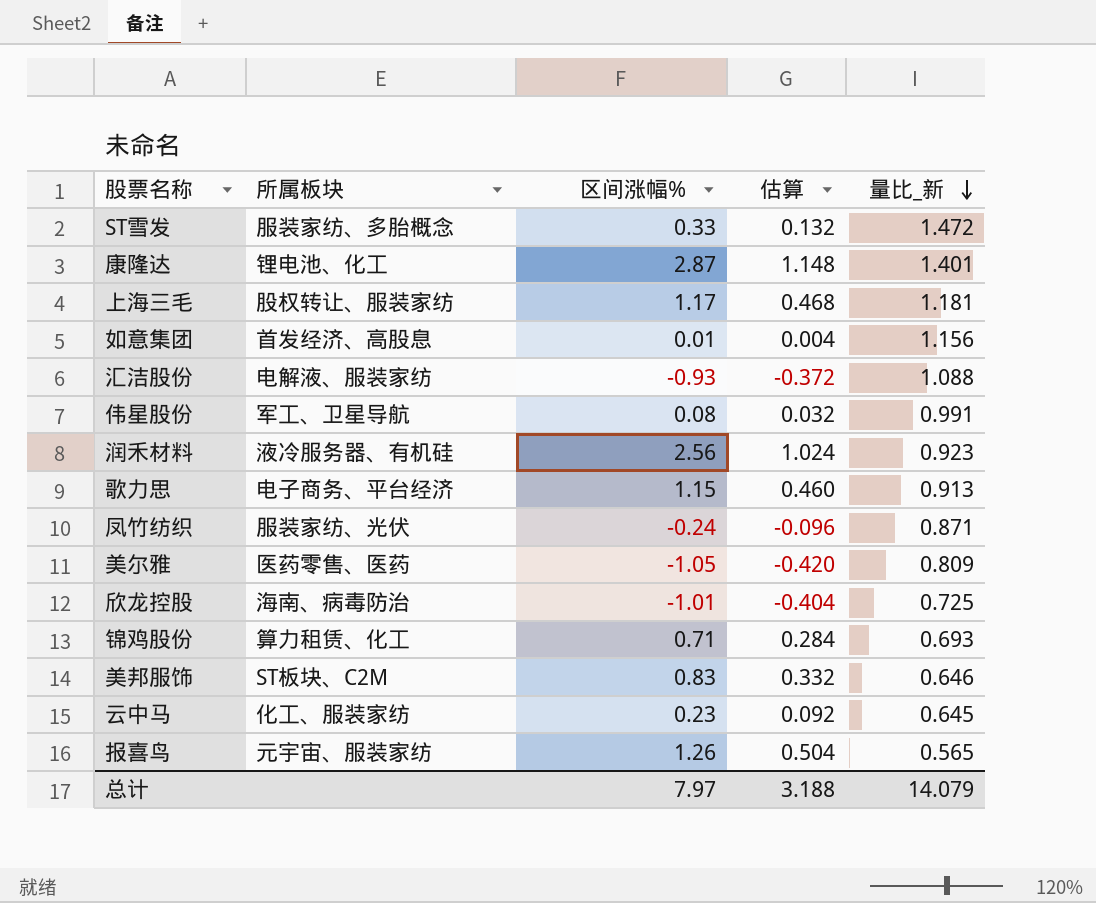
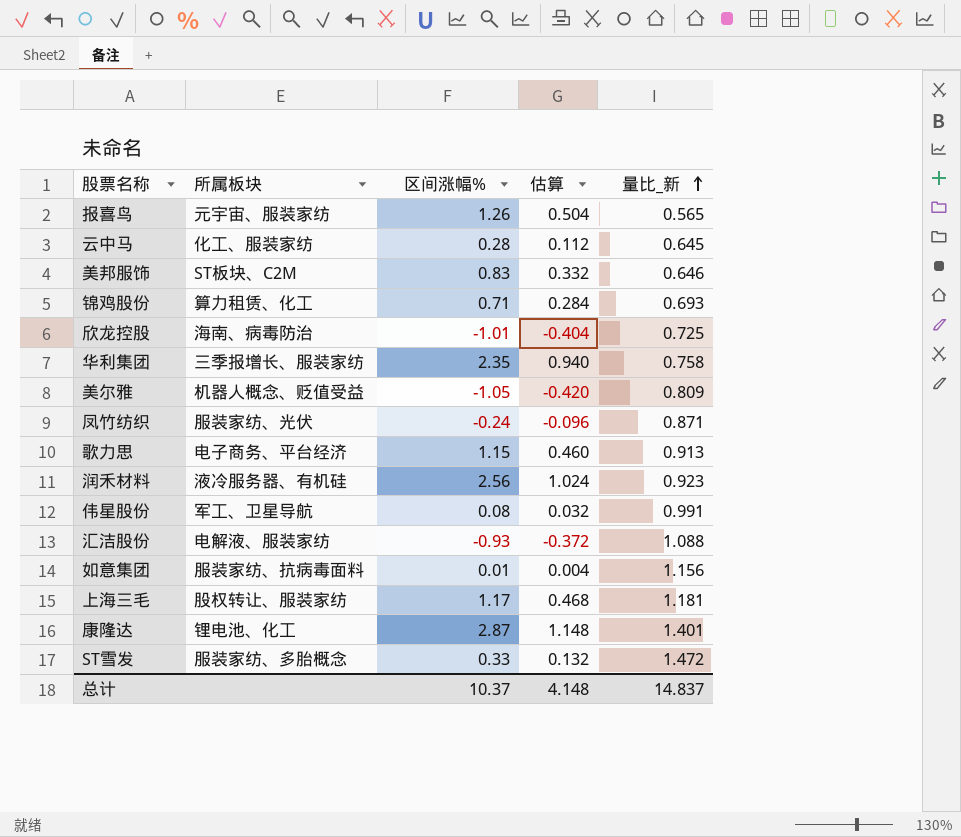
row order: 量比_新 descending -> 量比_新 ascending
云中马 | 区间涨幅%: 0.23 -> 0.28
云中马 | 估算: 0.092 -> 0.112
row 华利集团: none -> 三季报增长、服装家纺 | 2.35 | 0.940 | 0.758
美尔雅 | 所属板块: 医药零售、医药 -> 机器人概念、贬值受益
如意集团 | 所属板块: 首发经济、高股息 -> 服装家纺、抗病毒面料
总计 | 区间涨幅%: 7.97 -> 10.37
总计 | 估算: 3.188 -> 4.148
总计 | 量比_新: 14.079 -> 14.837

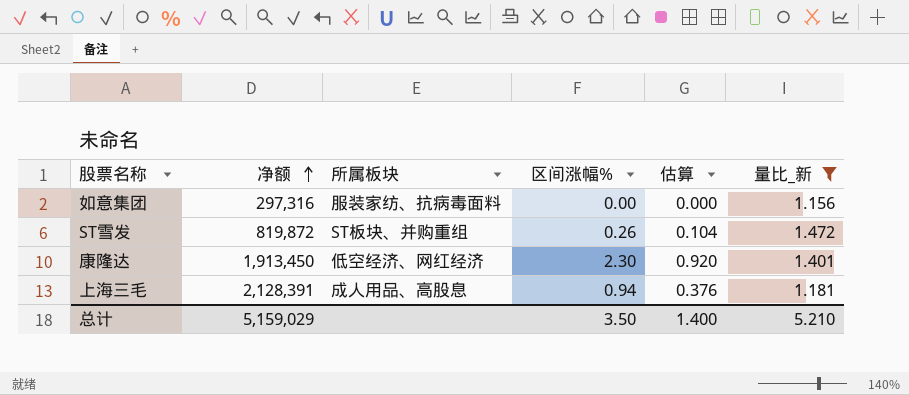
filter: none -> 量比_新 >= 1.156
row order: 量比_新 ascending -> 净额 ascending
column 净额 | position: none -> 2
如意集团 | 区间涨幅%: 0.01 -> 0.00
如意集团 | 估算: 0.004 -> 0.000
ST雪发 | 所属板块: 服装家纺、多胎概念 -> ST板块、并购重组
ST雪发 | 区间涨幅%: 0.33 -> 0.26
ST雪发 | 估算: 0.132 -> 0.104
康隆达 | 所属板块: 锂电池、化工 -> 低空经济、网红经济
康隆达 | 区间涨幅%: 2.87 -> 2.30
康隆达 | 估算: 1.148 -> 0.920
上海三毛 | 所属板块: 股权转让、服装家纺 -> 成人用品、高股息
上海三毛 | 区间涨幅%: 1.17 -> 0.94
上海三毛 | 估算: 0.468 -> 0.376
总计 | 区间涨幅%: 10.37 -> 3.50
总计 | 估算: 4.148 -> 1.400
总计 | 量比_新: 14.837 -> 5.210

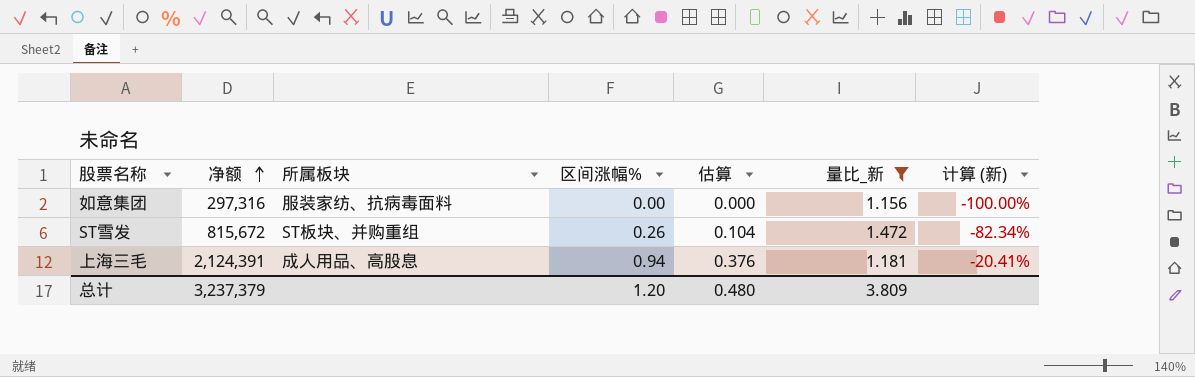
column 计算 (新) | formula: none -> ([区间涨幅%] - [量比_新]) / [量比_新]
row 康隆达: 1,913,450 | 低空经济、网红经济 | 2.30 | 0.920 | 1.401 -> none
ST雪发 | 净额: 819,872 -> 815,672
上海三毛 | 净额: 2,128,391 -> 2,124,391
总计 | 净额: 5,159,029 -> 3,237,379
总计 | 区间涨幅%: 3.50 -> 1.20
总计 | 估算: 1.400 -> 0.480
总计 | 量比_新: 5.210 -> 3.809

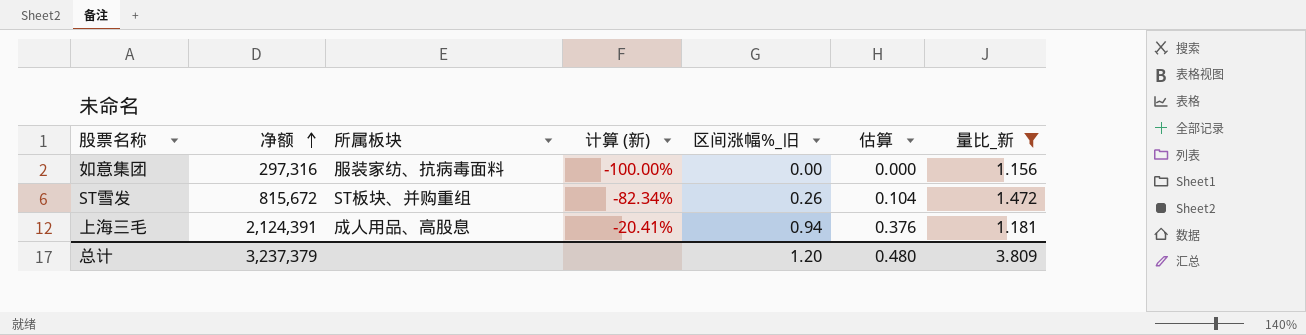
column 计算 (新) | position: 7 -> 4
column name: 区间涨幅% -> 区间涨幅%_旧

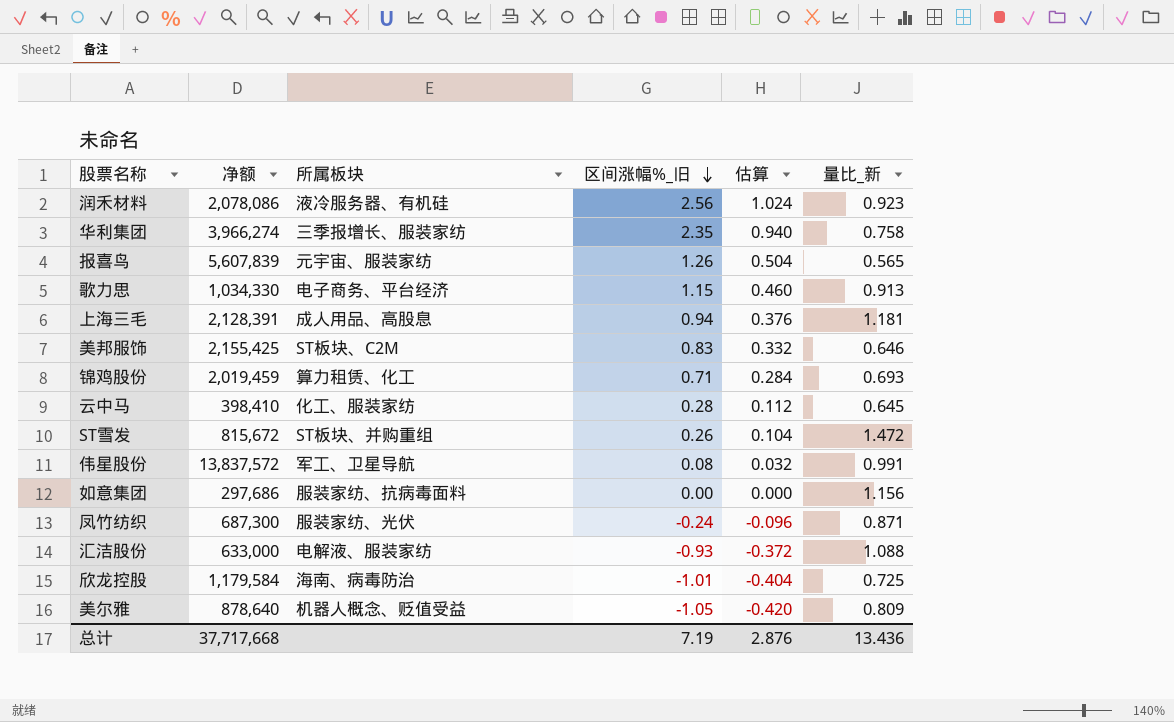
filter: 量比_新 >= 1.156 -> none
row order: 净额 ascending -> 区间涨幅%_旧 descending
column 计算 (新) | formula: ([区间涨幅%_旧] - [量比_新]) / [量比_新] -> none
上海三毛 | 净额: 2,124,391 -> 2,128,391
如意集团 | 净额: 297,316 -> 297,686
总计 | 净额: 3,237,379 -> 37,717,668
总计 | 区间涨幅%_旧: 1.20 -> 7.19
总计 | 估算: 0.480 -> 2.876
总计 | 量比_新: 3.809 -> 13.436

